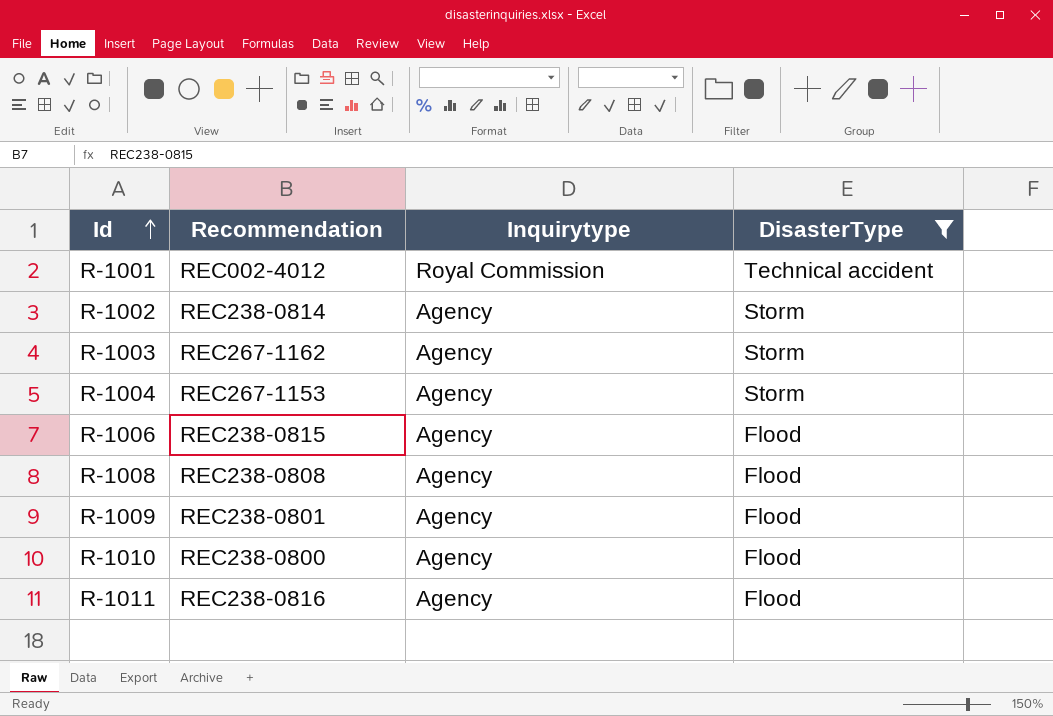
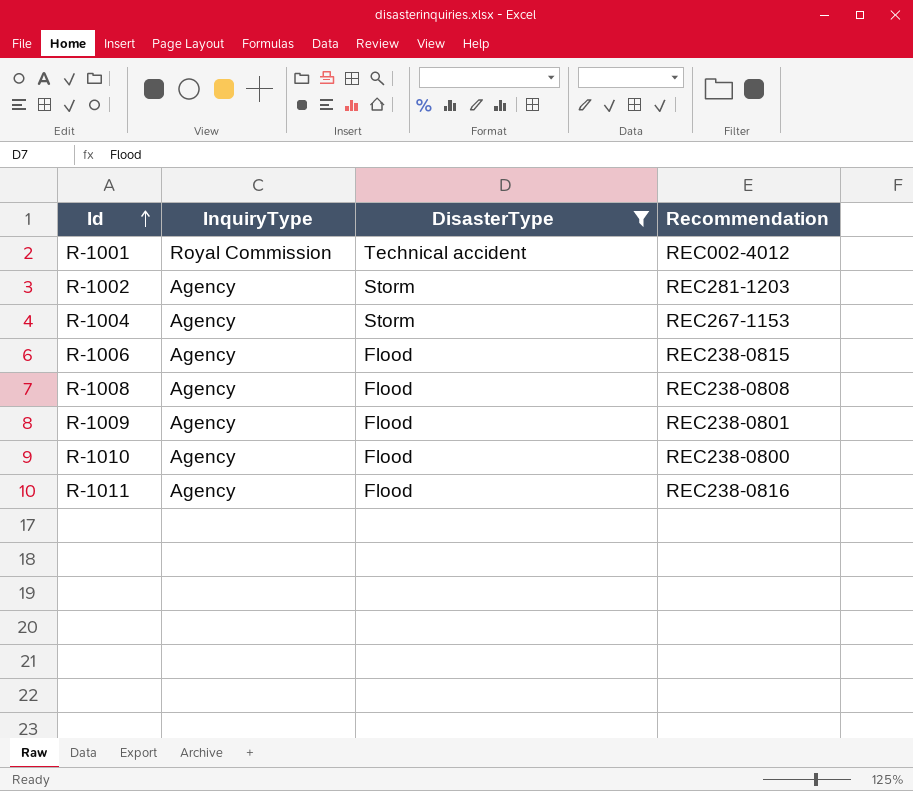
column name: Inquirytype -> InquiryType
column Recommendation | position: 2 -> 4
row R-1003: REC267-1162 | Agency | Storm -> none
R-1002 | Recommendation: REC238-0814 -> REC281-1203

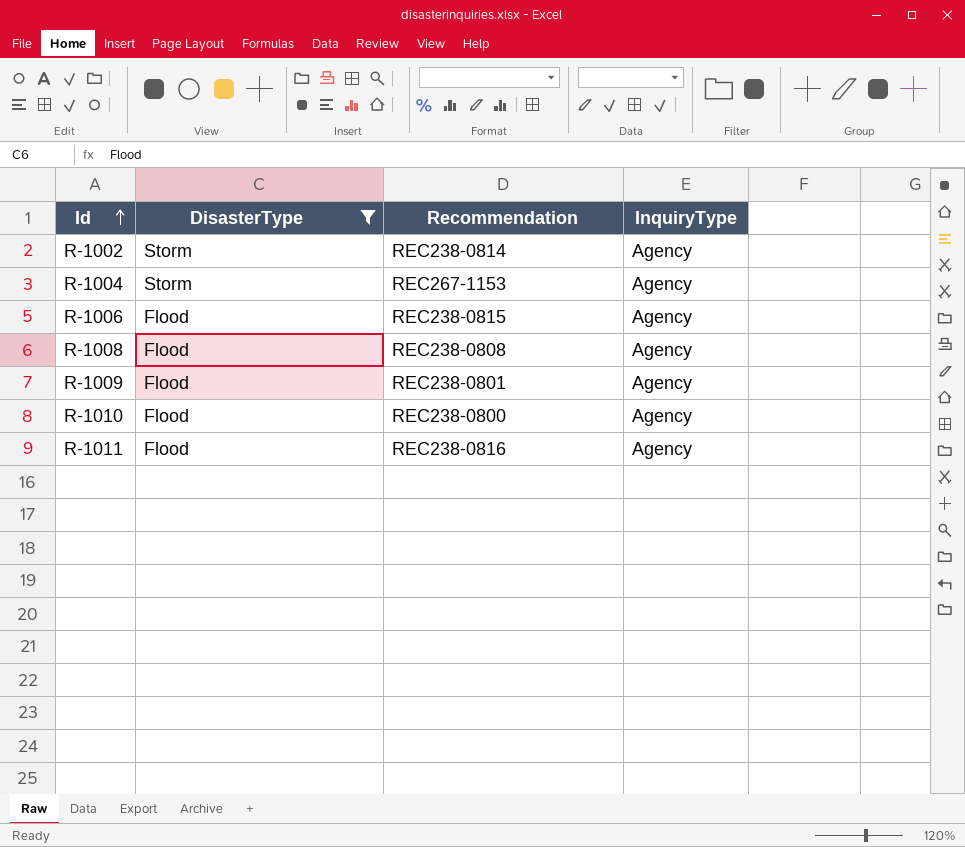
column InquiryType | position: 2 -> 4
row R-1001: Royal Commission | Technical accident | REC002-4012 -> none
R-1002 | Recommendation: REC281-1203 -> REC238-0814

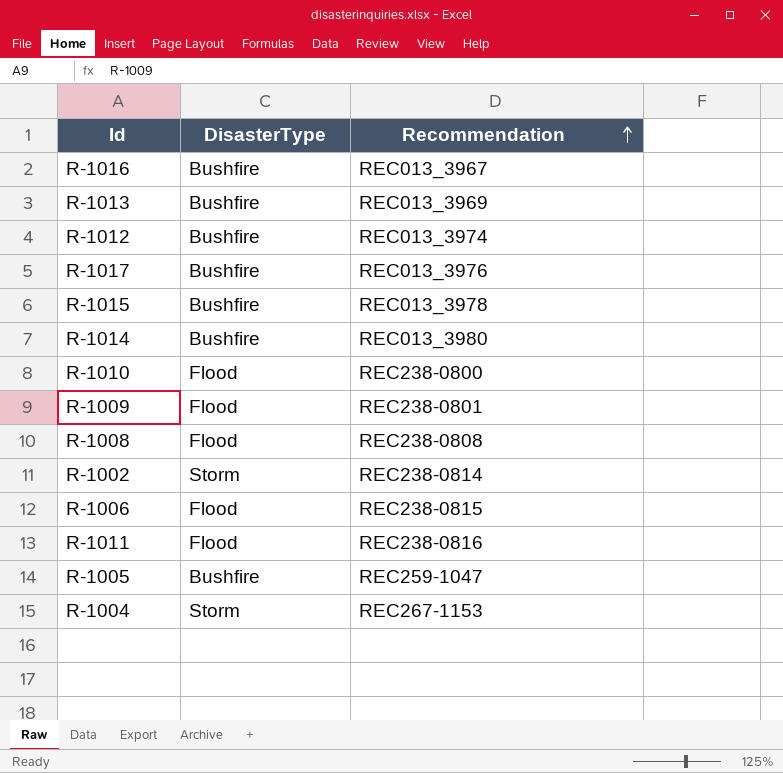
filter: DisasterType != Bushfire -> none
row order: Id ascending -> Recommendation ascending
column InquiryType | position: 4 -> none

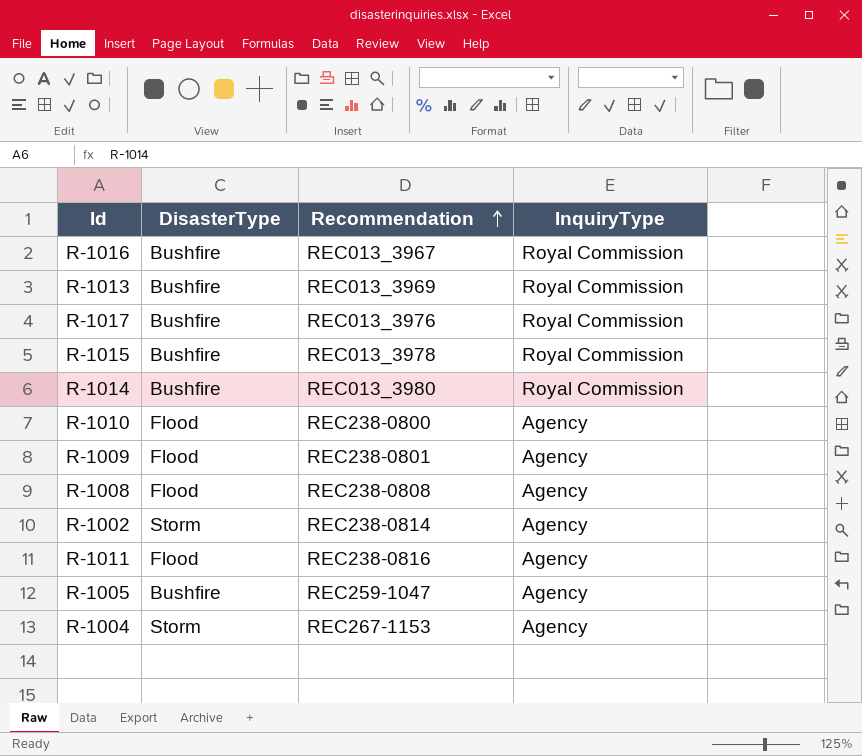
column InquiryType | position: none -> 4
row R-1012: Bushfire | REC013_3974 -> none
row R-1006: Flood | REC238-0815 -> none

